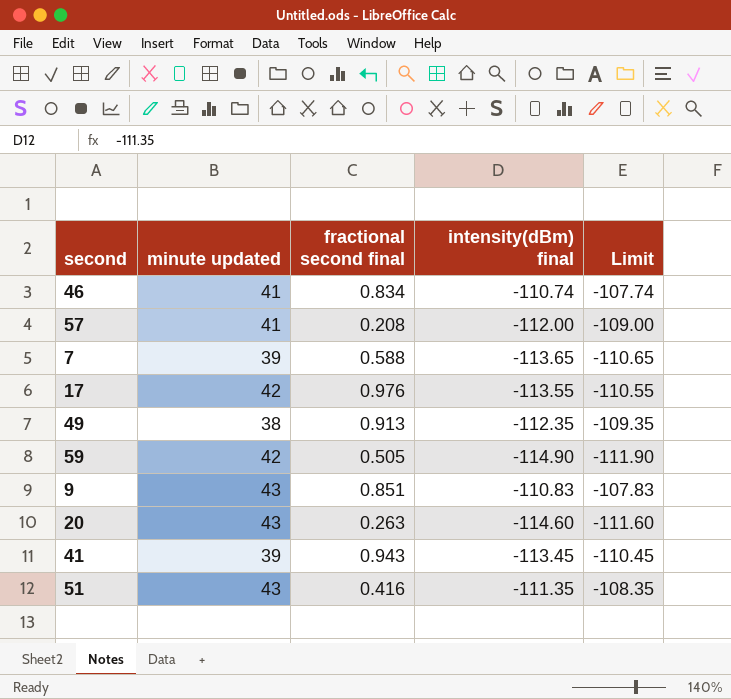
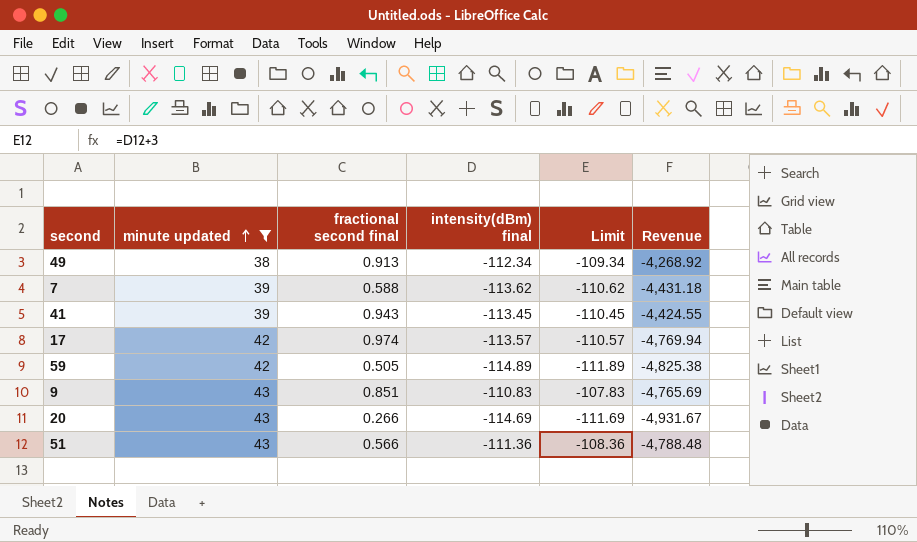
filter: none -> minute updated != 41
row order: none -> minute updated ascending
column Revenue | formula: none -> [minute updated] * [intensity(dBm) final]
49 | intensity(dBm) final: -112.35 -> -112.34
49 | Limit: -109.35 -> -109.34
7 | intensity(dBm) final: -113.65 -> -113.62
7 | Limit: -110.65 -> -110.62
17 | fractional second final: 0.976 -> 0.974
17 | intensity(dBm) final: -113.55 -> -113.57
17 | Limit: -110.55 -> -110.57
59 | intensity(dBm) final: -114.90 -> -114.89
59 | Limit: -111.90 -> -111.89
20 | fractional second final: 0.263 -> 0.266
20 | intensity(dBm) final: -114.60 -> -114.69
20 | Limit: -111.60 -> -111.69
51 | fractional second final: 0.416 -> 0.566
51 | intensity(dBm) final: -111.35 -> -111.36
51 | Limit: -108.35 -> -108.36

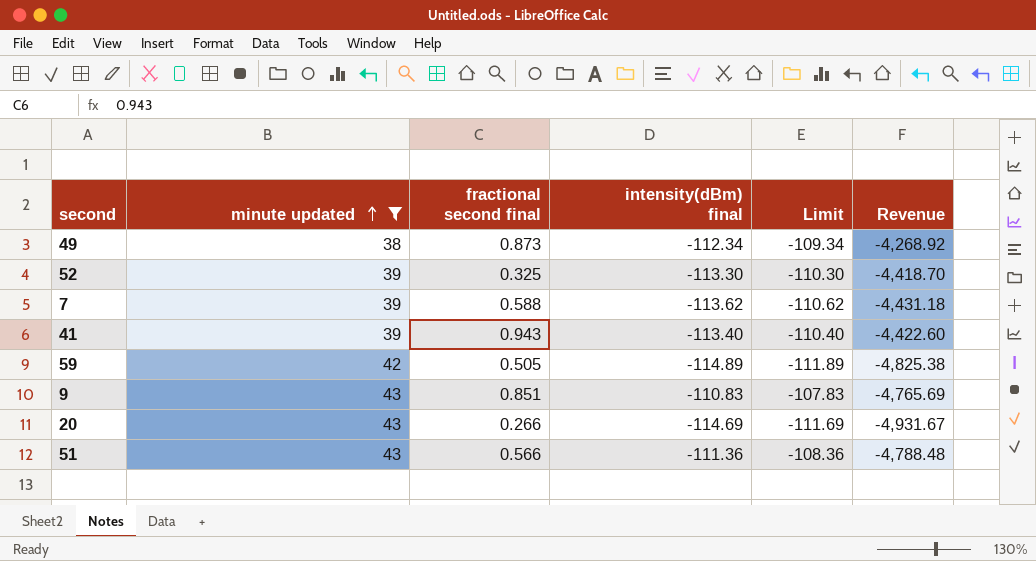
row 17: 42 | 0.974 | -113.57 | -110.57 | -4,769.94 -> none
49 | fractional second final: 0.913 -> 0.873
row 52: none -> 39 | 0.325 | -113.30 | -110.30 | -4,418.70
41 | intensity(dBm) final: -113.45 -> -113.40
41 | Limit: -110.45 -> -110.40
41 | Revenue: -4,424.55 -> -4,422.60

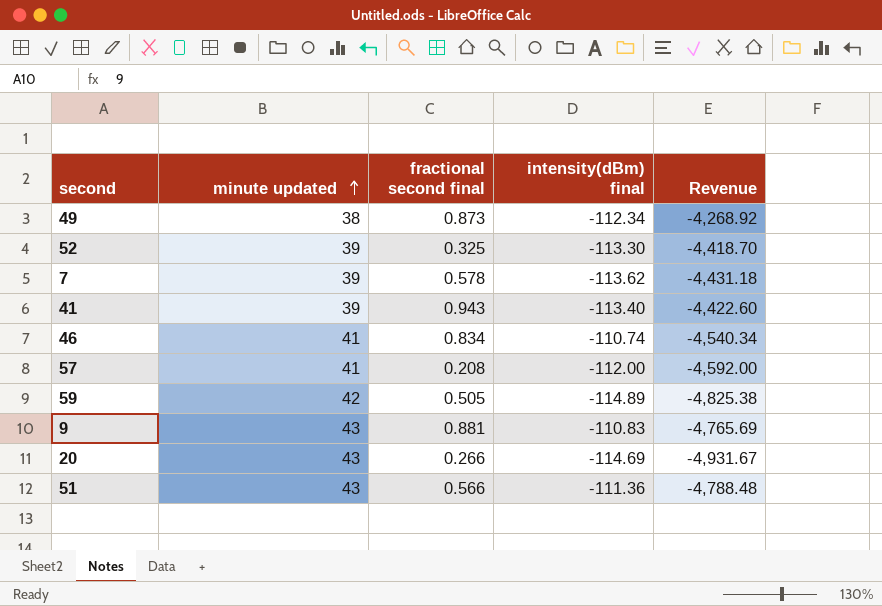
filter: minute updated != 41 -> none
column Limit | formula: [intensity(dBm) final] + 3 -> none
7 | fractional second final: 0.588 -> 0.578
9 | fractional second final: 0.851 -> 0.881

